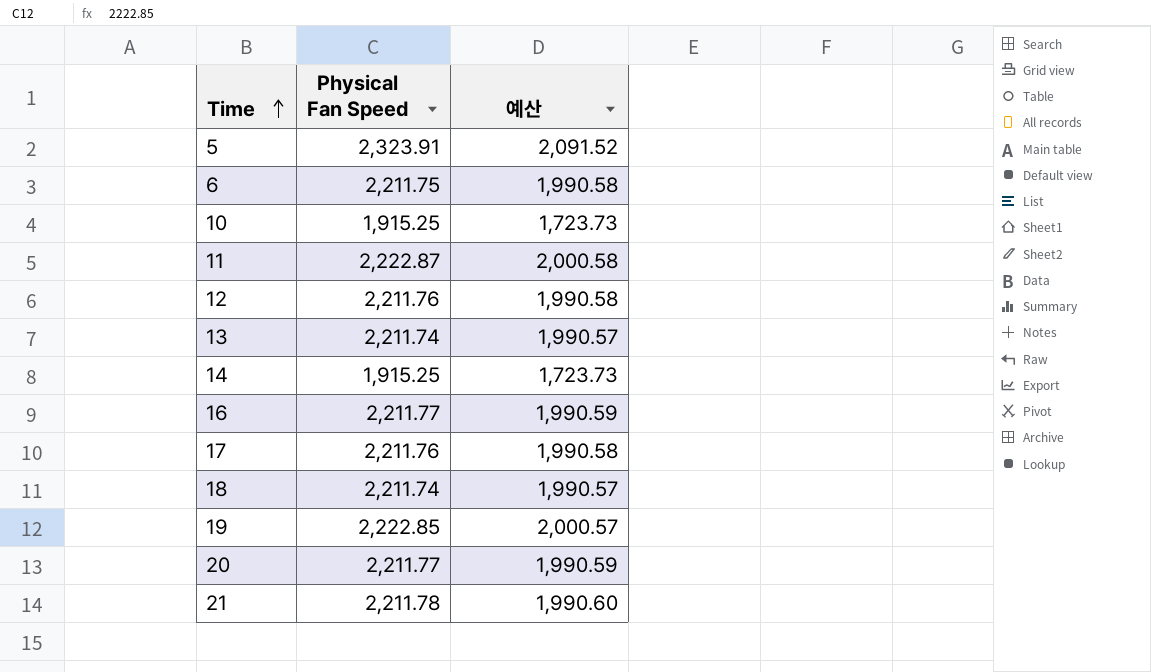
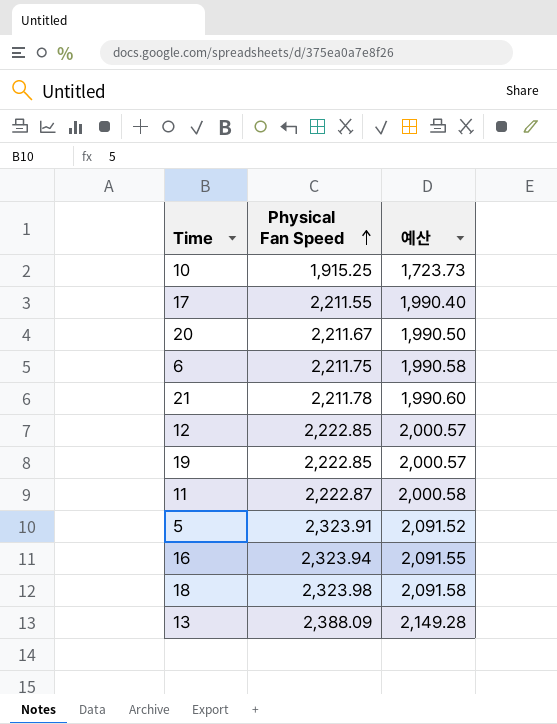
row order: Time ascending -> Physical Fan Speed ascending
row 14: 1,915.25 | 1,723.73 -> none
17 | Physical Fan Speed: 2,211.76 -> 2,211.55
17 | 예산: 1,990.58 -> 1,990.40
20 | Physical Fan Speed: 2,211.77 -> 2,211.67
20 | 예산: 1,990.59 -> 1,990.50
12 | Physical Fan Speed: 2,211.76 -> 2,222.85
12 | 예산: 1,990.58 -> 2,000.57
16 | Physical Fan Speed: 2,211.77 -> 2,323.94
16 | 예산: 1,990.59 -> 2,091.55
18 | Physical Fan Speed: 2,211.74 -> 2,323.98
18 | 예산: 1,990.57 -> 2,091.58
13 | Physical Fan Speed: 2,211.74 -> 2,388.09
13 | 예산: 1,990.57 -> 2,149.28

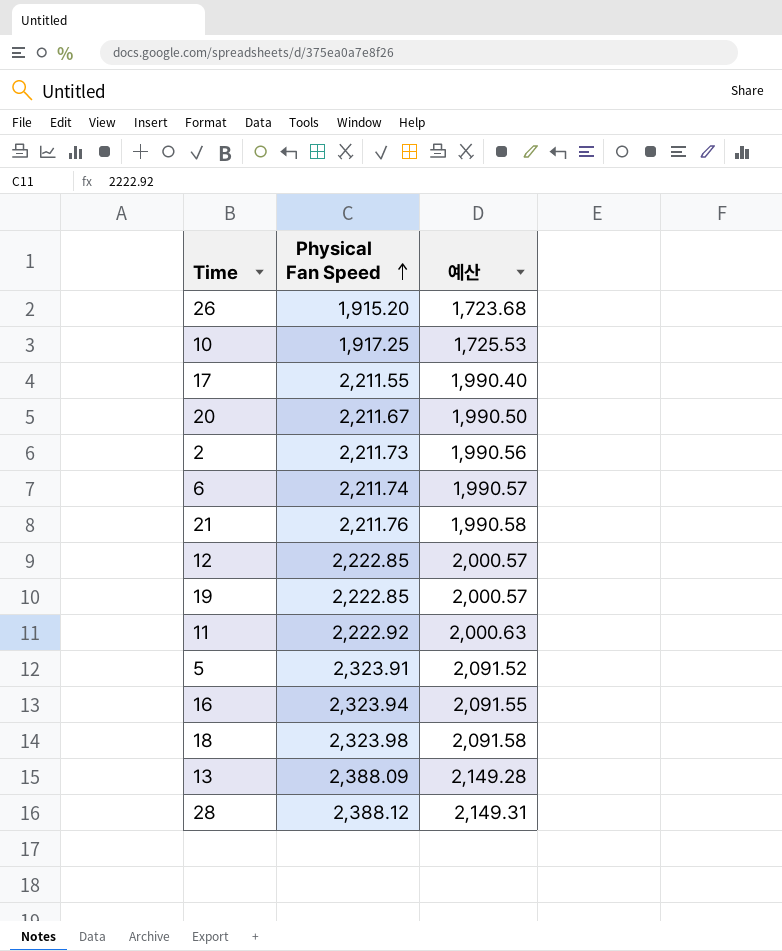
row 26: none -> 1,915.20 | 1,723.68
10 | Physical Fan Speed: 1,915.25 -> 1,917.25
10 | 예산: 1,723.73 -> 1,725.53
row 2: none -> 2,211.73 | 1,990.56
6 | Physical Fan Speed: 2,211.75 -> 2,211.74
6 | 예산: 1,990.58 -> 1,990.57
21 | Physical Fan Speed: 2,211.78 -> 2,211.76
21 | 예산: 1,990.60 -> 1,990.58
11 | Physical Fan Speed: 2,222.87 -> 2,222.92
11 | 예산: 2,000.58 -> 2,000.63
row 28: none -> 2,388.12 | 2,149.31

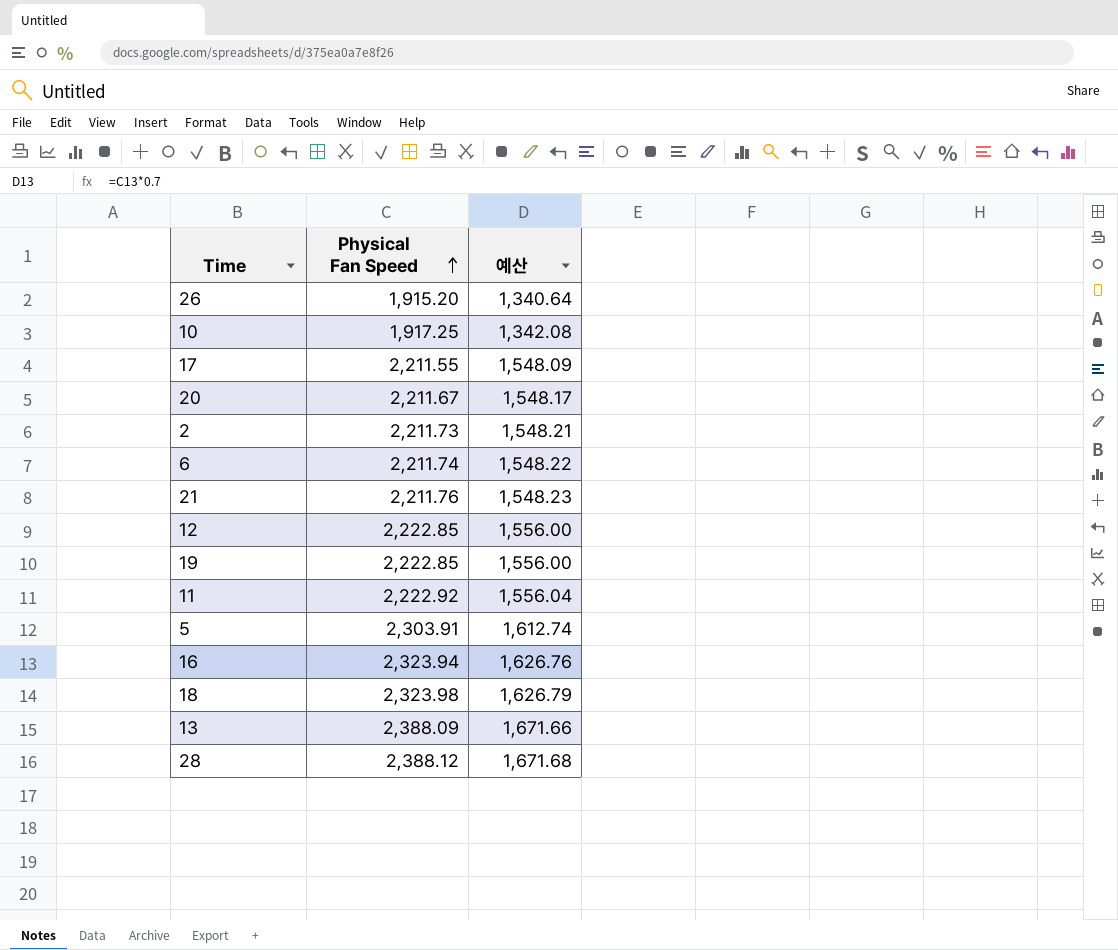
column 예산 | formula: [Physical Fan Speed] * 0.9 -> [Physical Fan Speed] * 0.7
5 | Physical Fan Speed: 2,323.91 -> 2,303.91

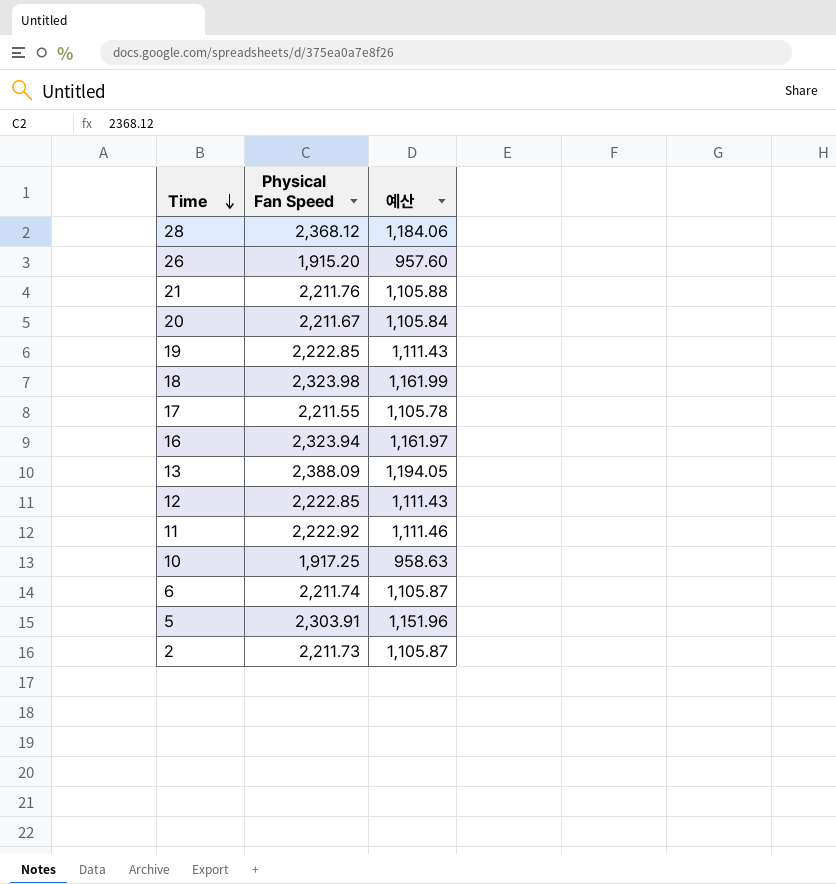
row order: Physical Fan Speed ascending -> Time descending
column 예산 | formula: [Physical Fan Speed] * 0.7 -> [Physical Fan Speed] * 0.5
28 | Physical Fan Speed: 2,388.12 -> 2,368.12

